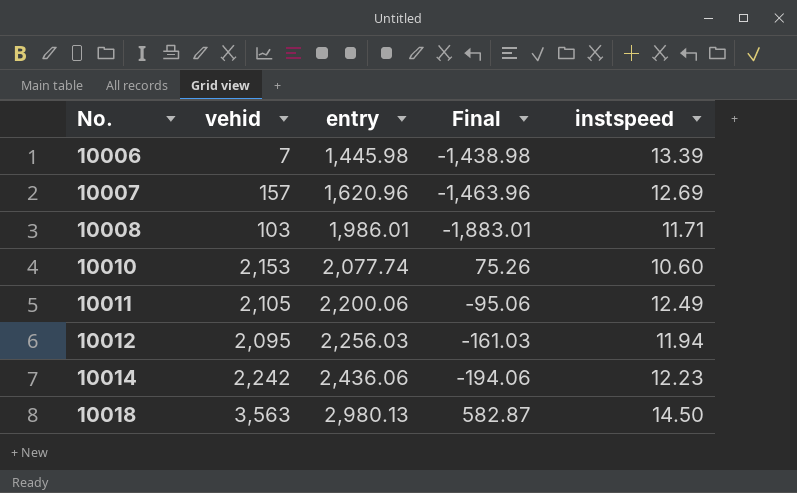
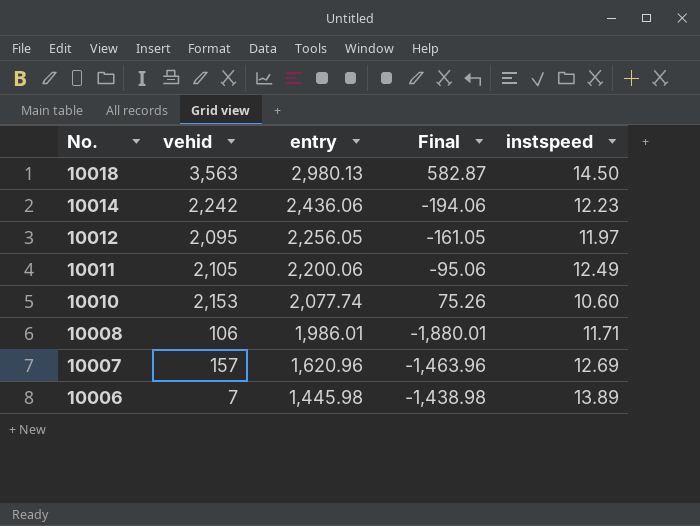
row order: No. ascending -> No. descending
10012 | entry: 2,256.03 -> 2,256.05
10012 | Final: -161.03 -> -161.05
10012 | instspeed: 11.94 -> 11.97
10008 | vehid: 103 -> 106
10008 | Final: -1,883.01 -> -1,880.01
10006 | instspeed: 13.39 -> 13.89

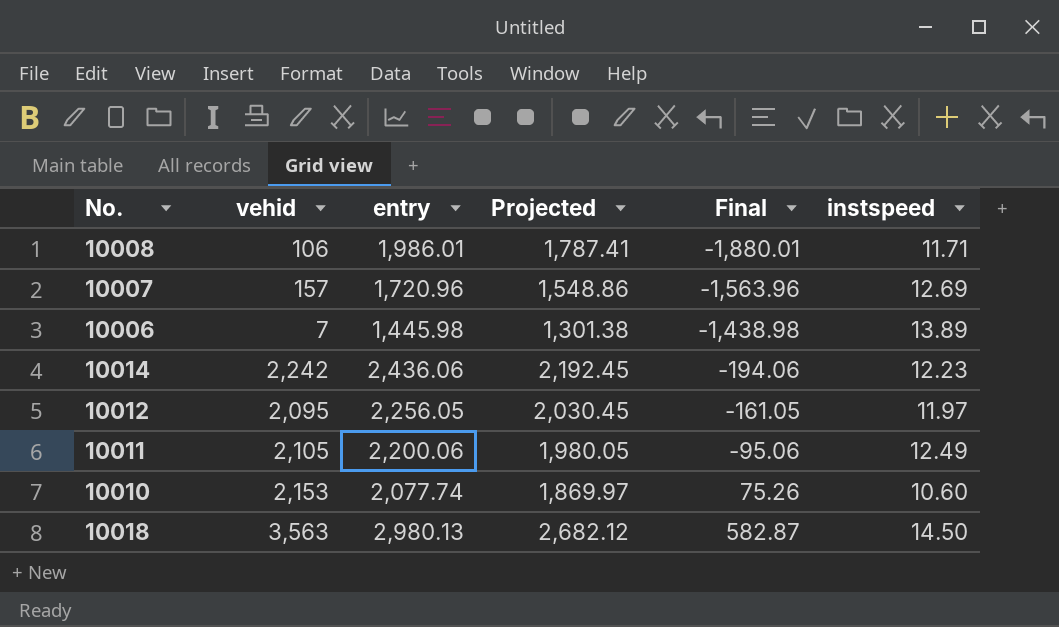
row order: No. descending -> Final ascending
column Projected | formula: none -> [entry] * 0.9
10007 | entry: 1,620.96 -> 1,720.96
10007 | Final: -1,463.96 -> -1,563.96

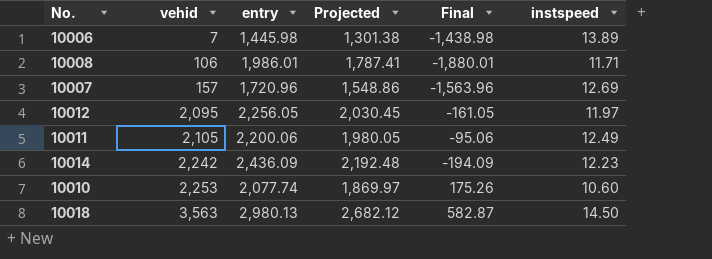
row order: Final ascending -> vehid ascending
10014 | entry: 2,436.06 -> 2,436.09
10014 | Projected: 2,192.45 -> 2,192.48
10014 | Final: -194.06 -> -194.09
10010 | vehid: 2,153 -> 2,253
10010 | Final: 75.26 -> 175.26

